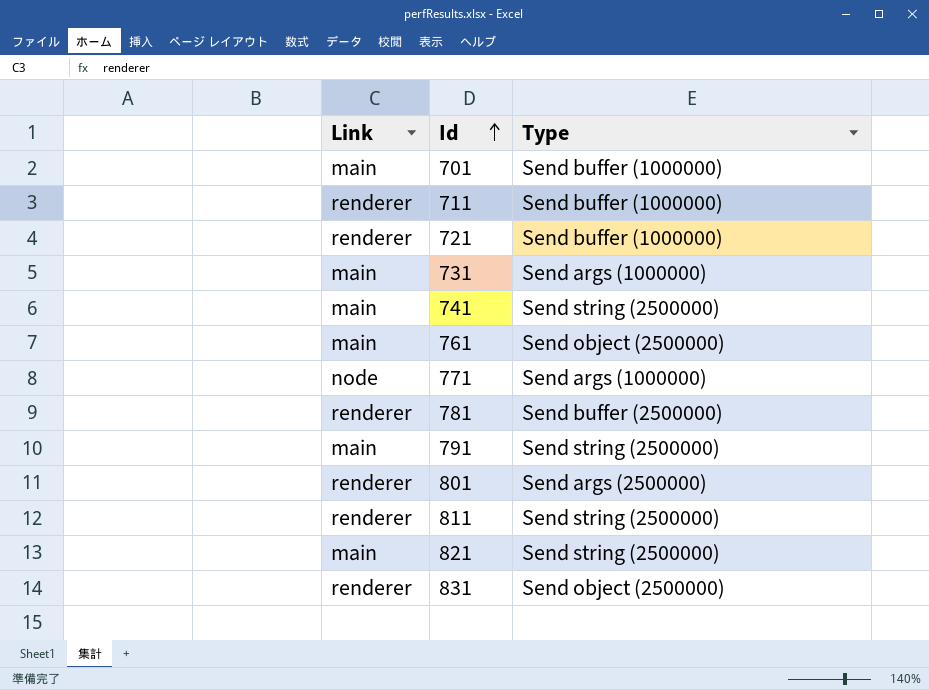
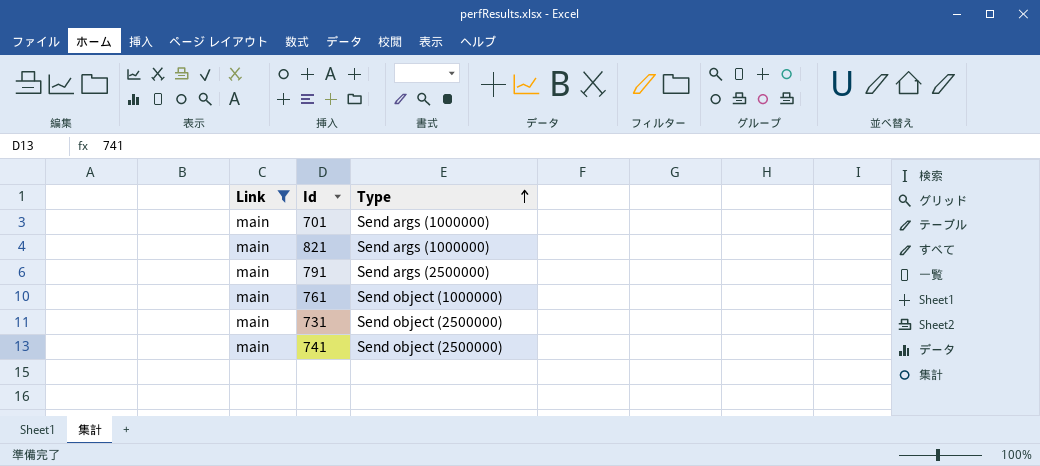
filter: none -> Link = main
row order: Id ascending -> Type ascending
701 | Type: Send buffer (1000000) -> Send args (1000000)
821 | Type: Send string (2500000) -> Send args (1000000)
791 | Type: Send string (2500000) -> Send args (2500000)
761 | Type: Send object (2500000) -> Send object (1000000)
731 | Type: Send args (1000000) -> Send object (2500000)
741 | Type: Send string (2500000) -> Send object (2500000)

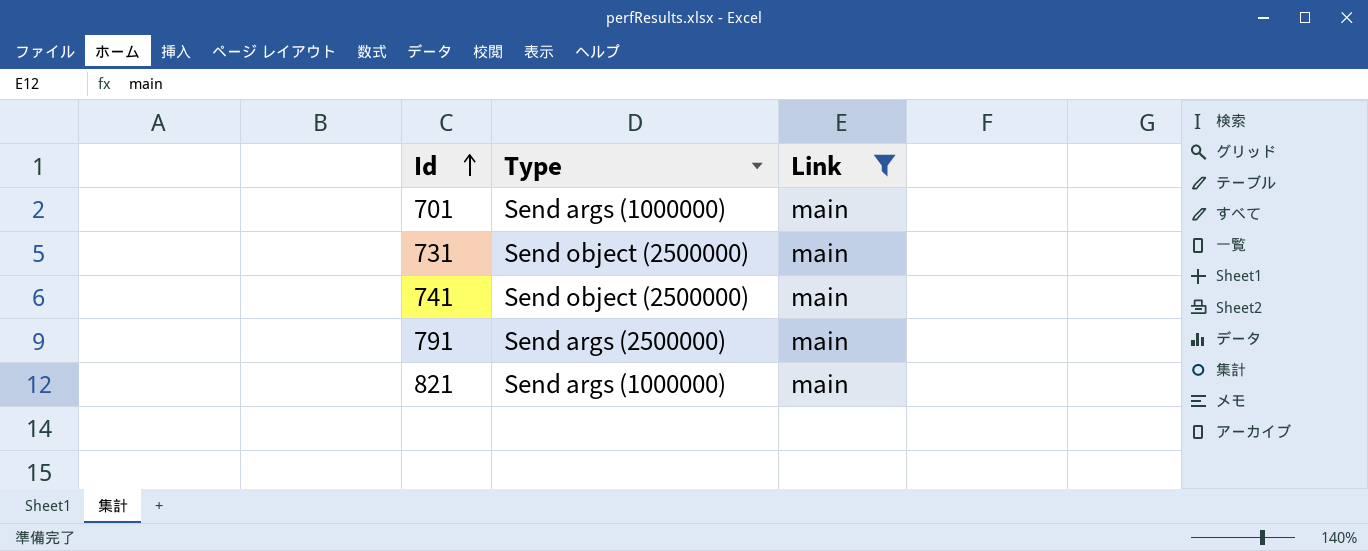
row order: Type ascending -> Id ascending
column Link | position: 1 -> 3
row 761: main | Send object (1000000) -> none

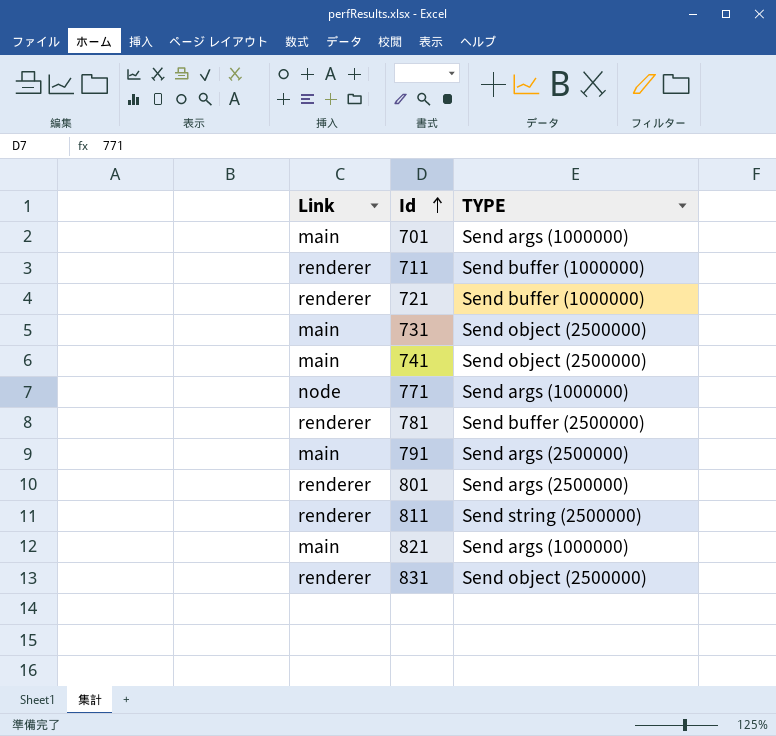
filter: Link = main -> none
column Link | position: 3 -> 1
column name: Type -> TYPE

